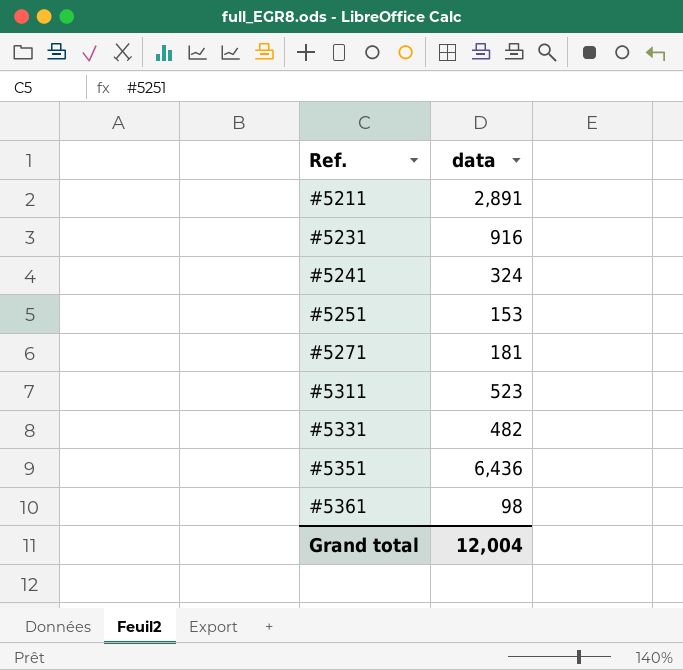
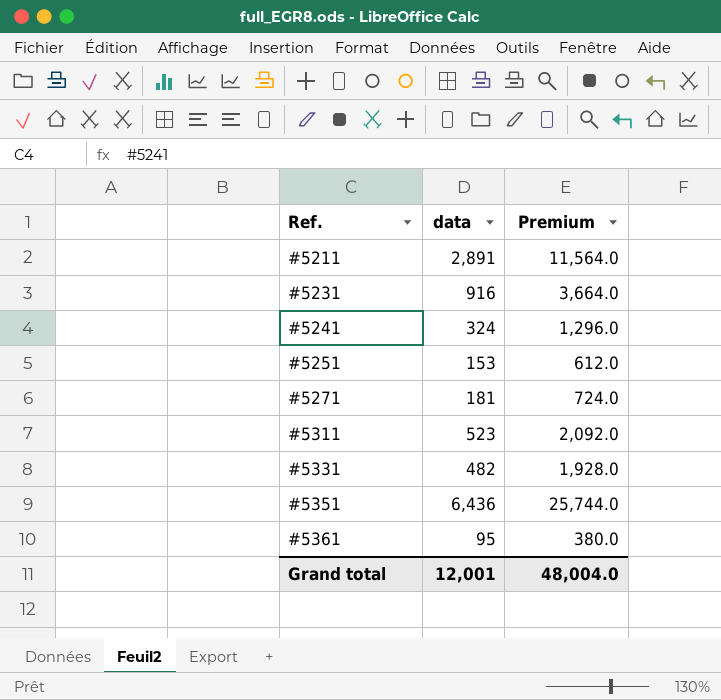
column Premium | formula: none -> [data] * 4
#5361 | data: 98 -> 95
Grand total | data: 12,004 -> 12,001

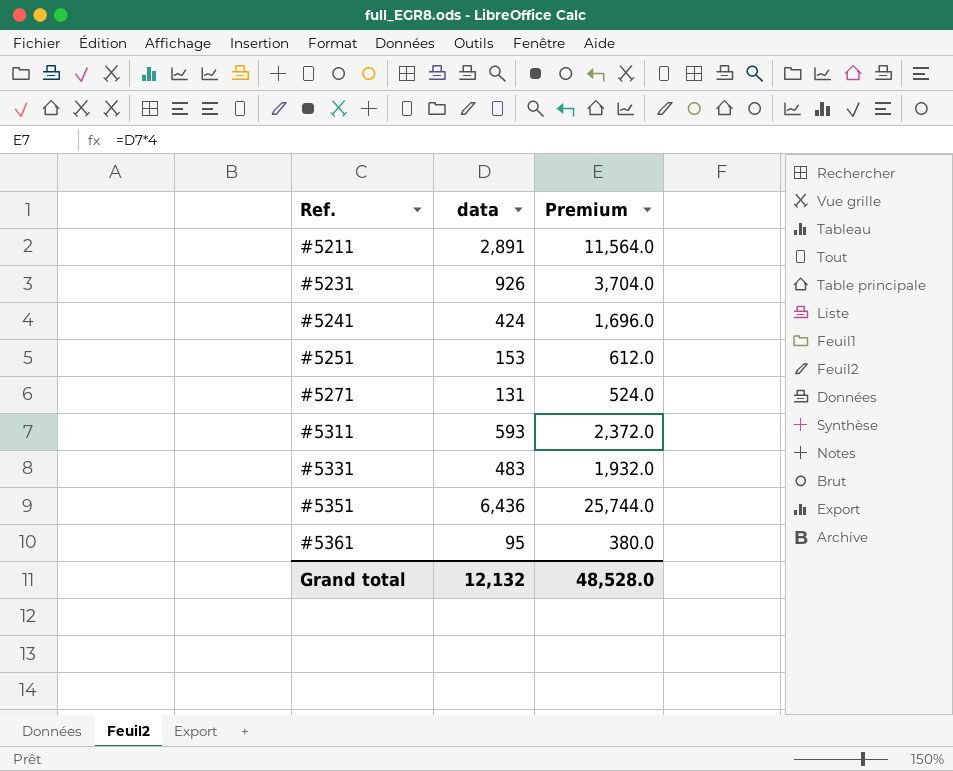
#5231 | data: 916 -> 926
#5231 | Premium: 3,664.0 -> 3,704.0
#5241 | data: 324 -> 424
#5241 | Premium: 1,296.0 -> 1,696.0
#5271 | data: 181 -> 131
#5271 | Premium: 724.0 -> 524.0
#5311 | data: 523 -> 593
#5311 | Premium: 2,092.0 -> 2,372.0
#5331 | data: 482 -> 483
#5331 | Premium: 1,928.0 -> 1,932.0
Grand total | data: 12,001 -> 12,132
Grand total | Premium: 48,004.0 -> 48,528.0

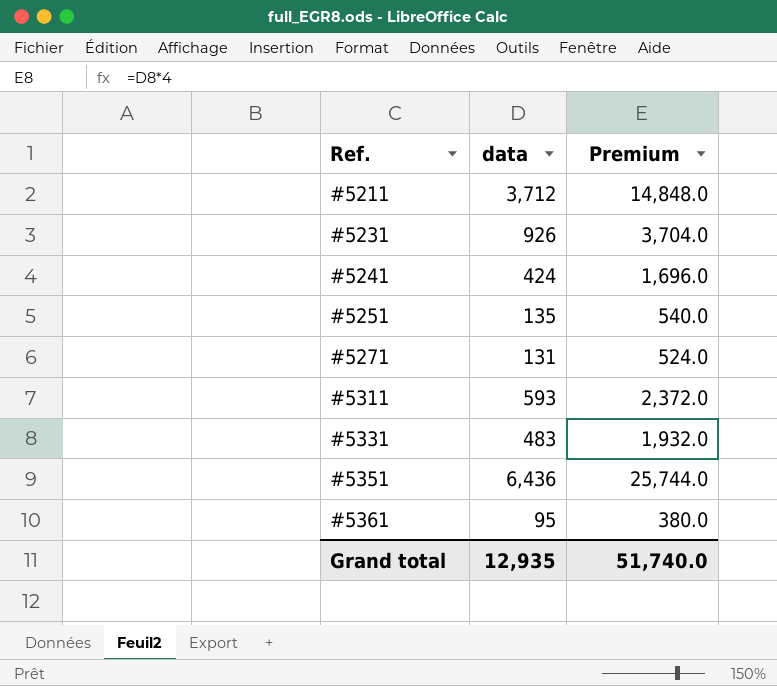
#5211 | data: 2,891 -> 3,712
#5211 | Premium: 11,564.0 -> 14,848.0
#5251 | data: 153 -> 135
#5251 | Premium: 612.0 -> 540.0
Grand total | data: 12,132 -> 12,935
Grand total | Premium: 48,528.0 -> 51,740.0

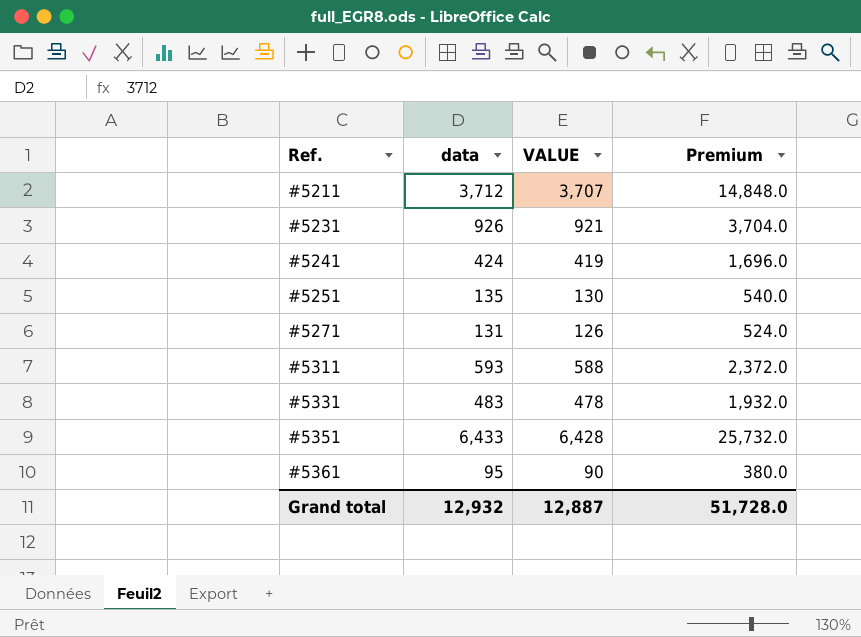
column VALUE | formula: none -> [data] - 5
#5351 | data: 6,436 -> 6,433
#5351 | Premium: 25,744.0 -> 25,732.0
Grand total | data: 12,935 -> 12,932
Grand total | Premium: 51,740.0 -> 51,728.0

